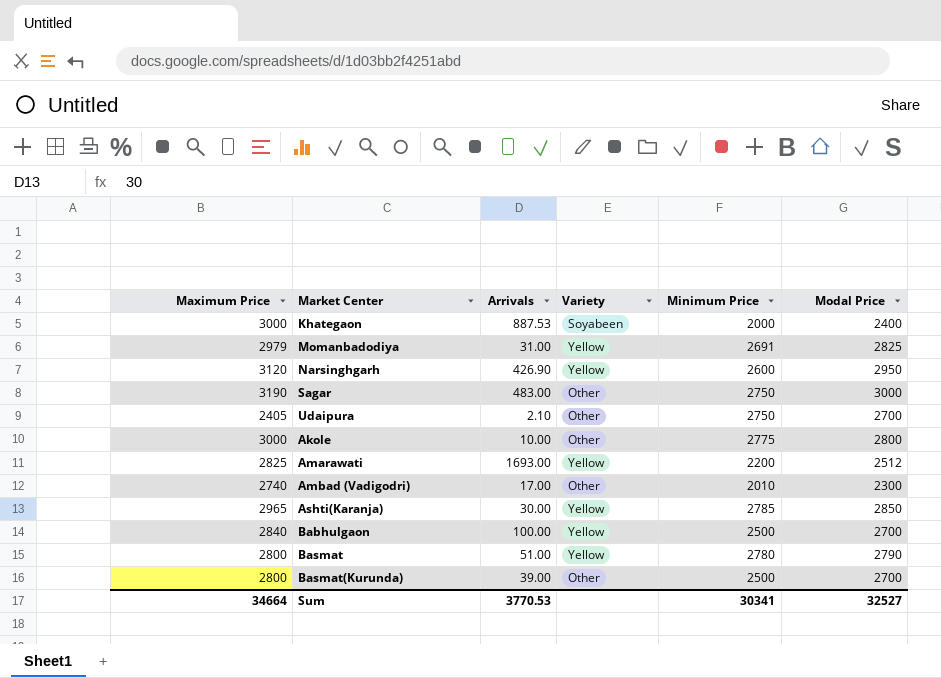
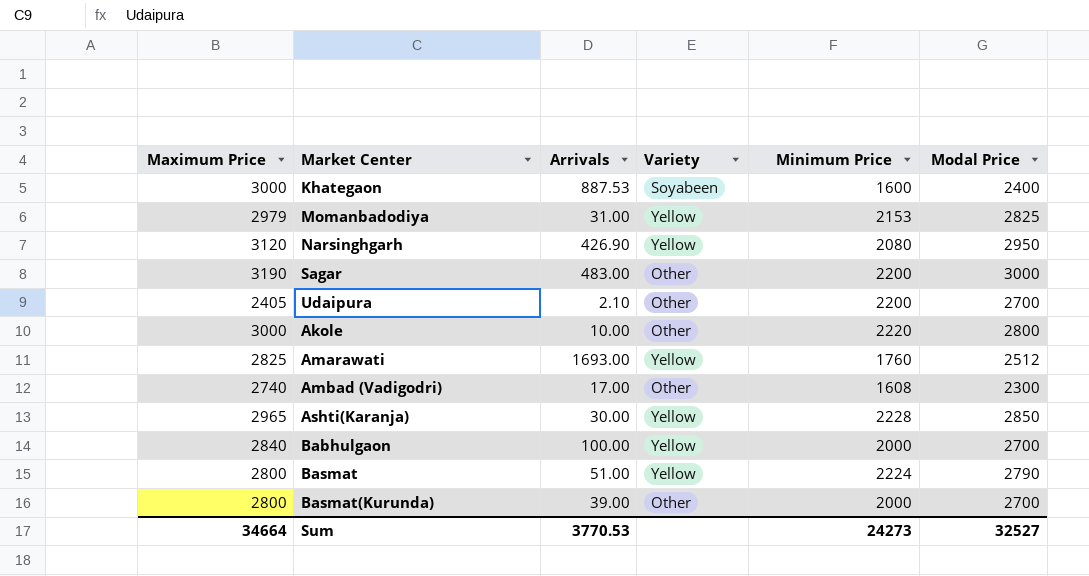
Khategaon | Minimum Price: 2000 -> 1600
Momanbadodiya | Minimum Price: 2691 -> 2153
Narsinghgarh | Minimum Price: 2600 -> 2080
Sagar | Minimum Price: 2750 -> 2200
Udaipura | Minimum Price: 2750 -> 2200
Akole | Minimum Price: 2775 -> 2220
Amarawati | Minimum Price: 2200 -> 1760
Ambad (Vadigodri) | Minimum Price: 2010 -> 1608
Ashti(Karanja) | Minimum Price: 2785 -> 2228
Babhulgaon | Minimum Price: 2500 -> 2000
Basmat | Minimum Price: 2780 -> 2224
Basmat(Kurunda) | Minimum Price: 2500 -> 2000
Sum | Minimum Price: 30341 -> 24273

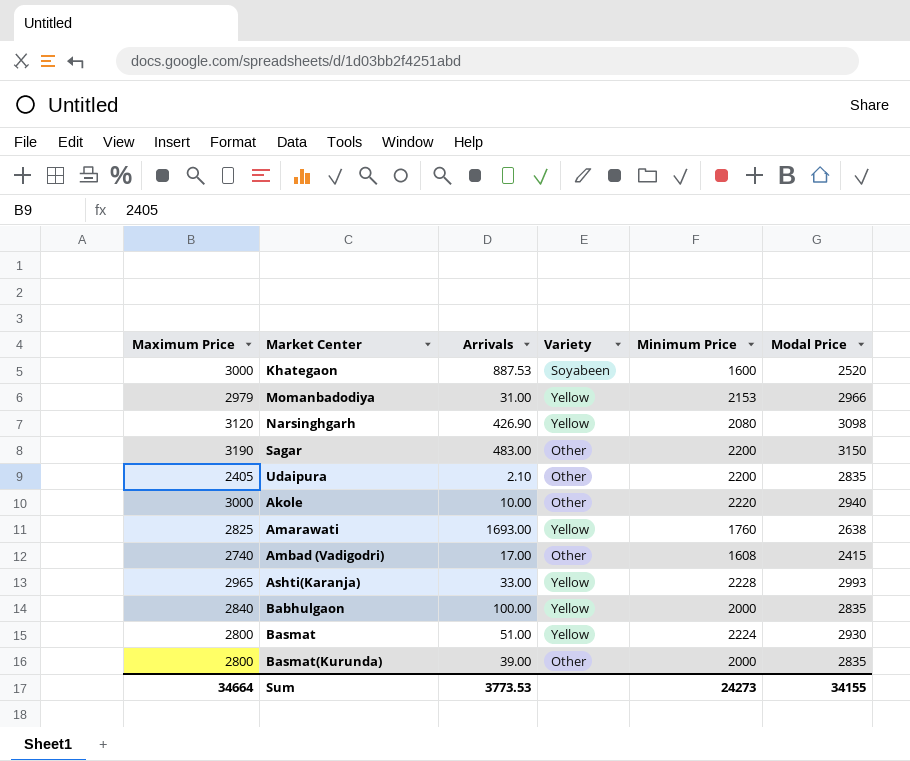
Khategaon | Modal Price: 2400 -> 2520
Momanbadodiya | Modal Price: 2825 -> 2966
Narsinghgarh | Modal Price: 2950 -> 3098
Sagar | Modal Price: 3000 -> 3150
Udaipura | Modal Price: 2700 -> 2835
Akole | Modal Price: 2800 -> 2940
Amarawati | Modal Price: 2512 -> 2638
Ambad (Vadigodri) | Modal Price: 2300 -> 2415
Ashti(Karanja) | Arrivals: 30.00 -> 33.00
Ashti(Karanja) | Modal Price: 2850 -> 2993
Babhulgaon | Modal Price: 2700 -> 2835
Basmat | Modal Price: 2790 -> 2930
Basmat(Kurunda) | Modal Price: 2700 -> 2835
Sum | Arrivals: 3770.53 -> 3773.53
Sum | Modal Price: 32527 -> 34155

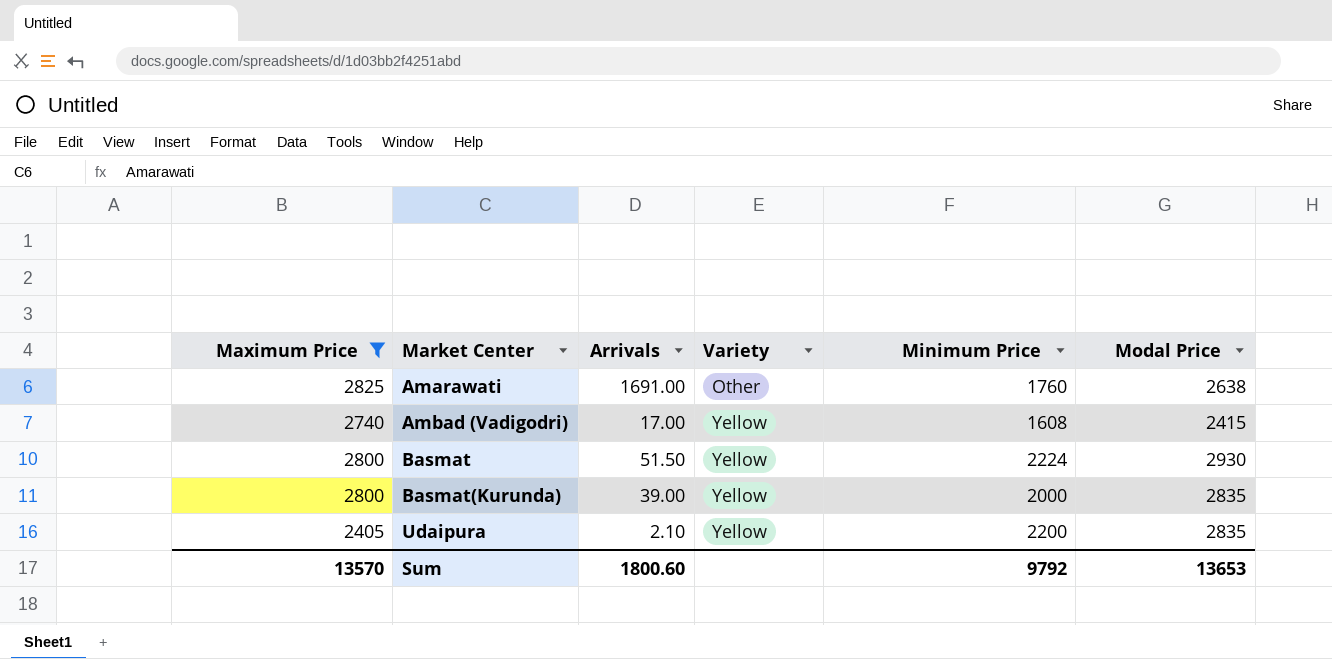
filter: none -> Maximum Price <= 2825
row order: none -> Market Center ascending
Amarawati | Arrivals: 1693.00 -> 1691.00
Amarawati | Variety: Yellow -> Other
Ambad (Vadigodri) | Variety: Other -> Yellow
Basmat | Arrivals: 51.00 -> 51.50
Basmat(Kurunda) | Variety: Other -> Yellow
Udaipura | Variety: Other -> Yellow
Sum | Maximum Price: 34664 -> 13570
Sum | Arrivals: 3773.53 -> 1800.60
Sum | Minimum Price: 24273 -> 9792
Sum | Modal Price: 34155 -> 13653

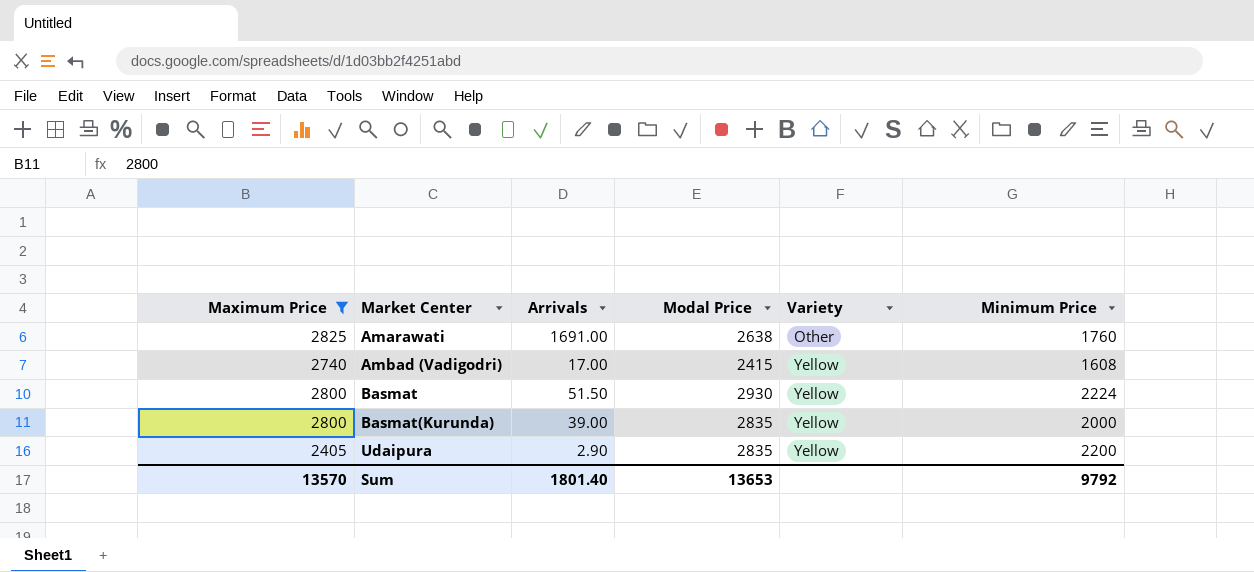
column Modal Price | position: 6 -> 4
Udaipura | Arrivals: 2.10 -> 2.90
Sum | Arrivals: 1800.60 -> 1801.40

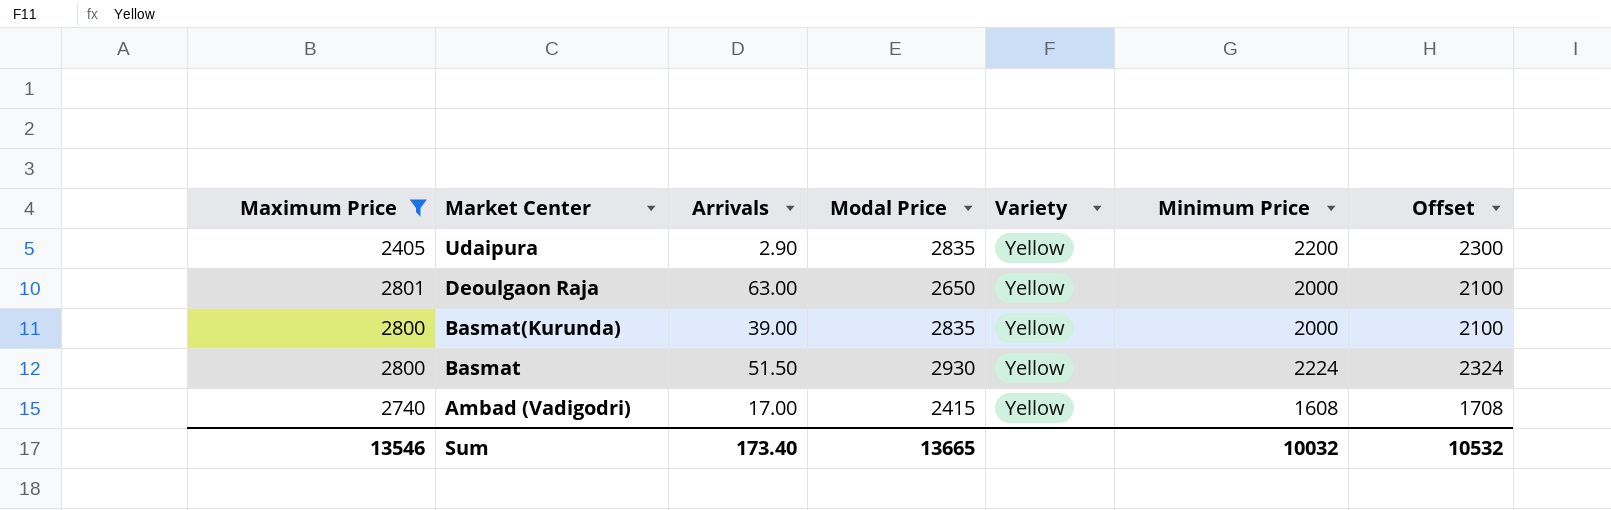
row order: Market Center ascending -> Market Center descending
column Offset | formula: none -> [Minimum Price] + 100
row Amarawati: 2825 | 1691.00 | 2638 | Other | 1760 -> none
row Deoulgaon Raja: none -> 2801 | 63.00 | 2650 | Yellow | 2000 | 2100
Sum | Maximum Price: 13570 -> 13546
Sum | Arrivals: 1801.40 -> 173.40
Sum | Modal Price: 13653 -> 13665
Sum | Minimum Price: 9792 -> 10032

